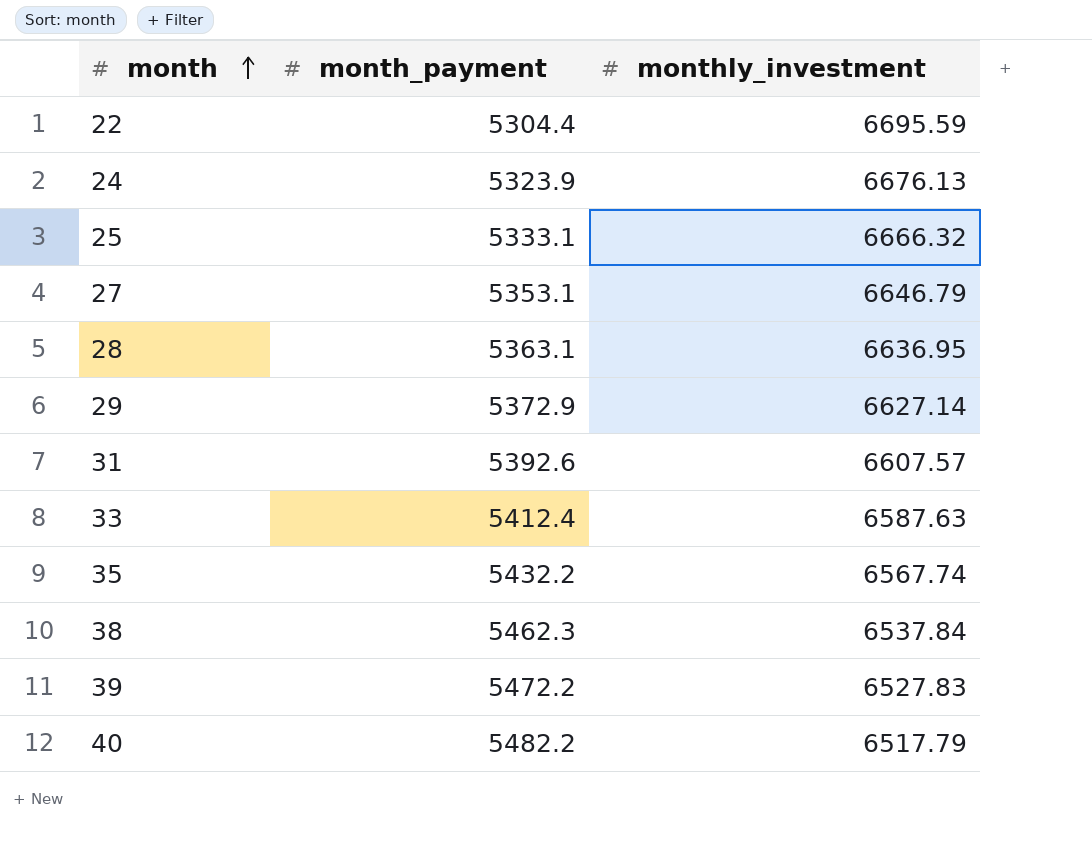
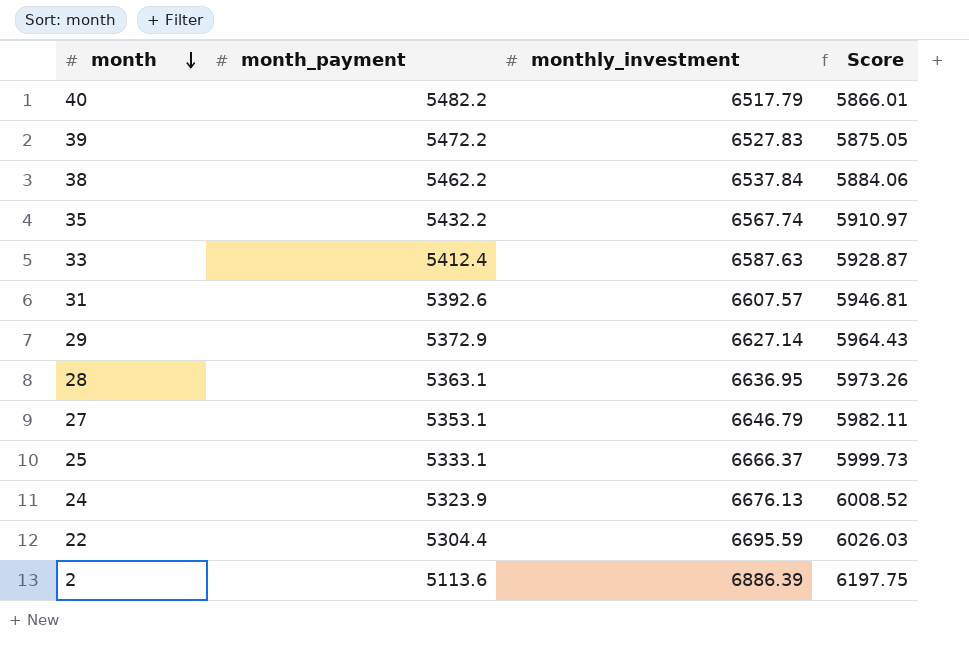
row order: month ascending -> month descending
column Score | formula: none -> [monthly_investment] * 0.9
38 | month_payment: 5462.3 -> 5462.2
25 | monthly_investment: 6666.32 -> 6666.37
row 2: none -> 5113.6 | 6886.39 | 6197.75

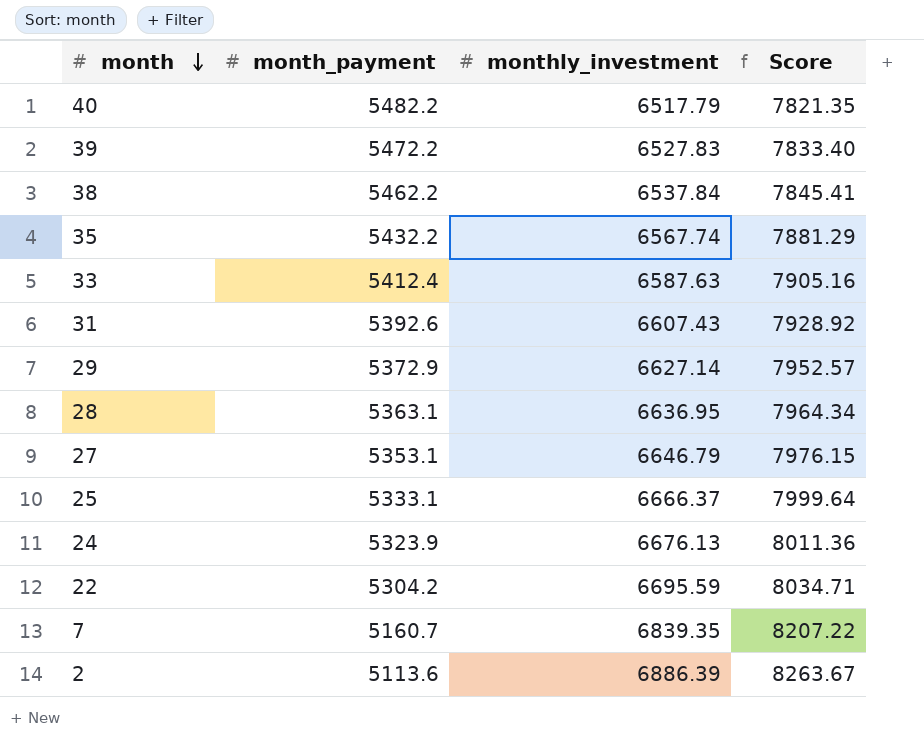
column Score | formula: [monthly_investment] * 0.9 -> [monthly_investment] * 1.2
31 | monthly_investment: 6607.57 -> 6607.43
22 | month_payment: 5304.4 -> 5304.2
row 7: none -> 5160.7 | 6839.35 | 8207.22

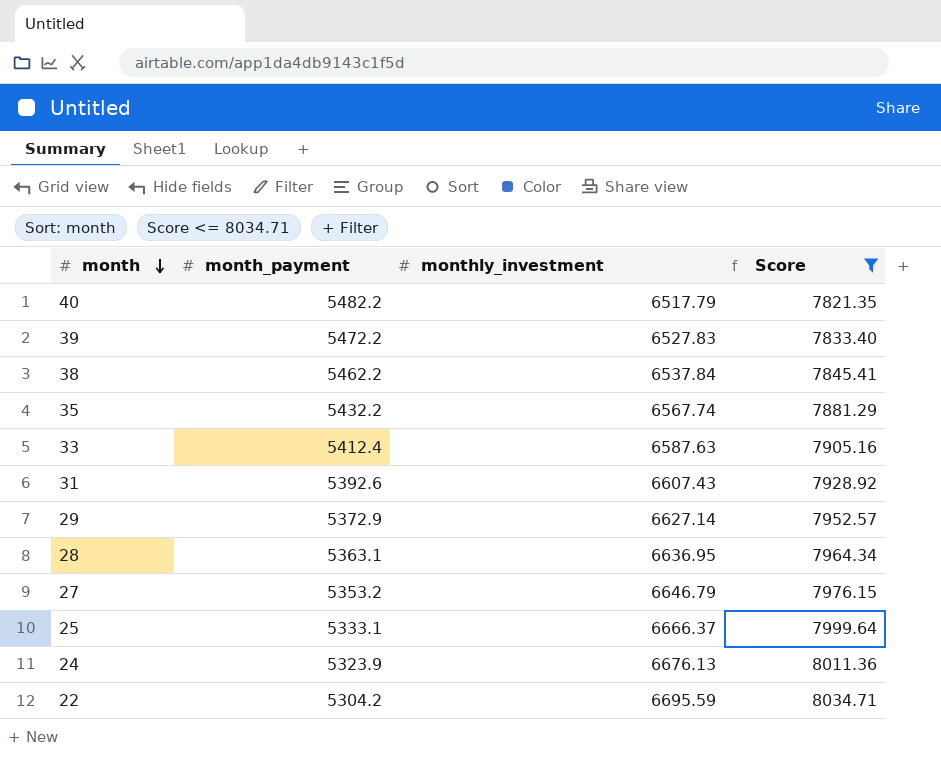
filter: none -> Score <= 8034.71
27 | month_payment: 5353.1 -> 5353.2

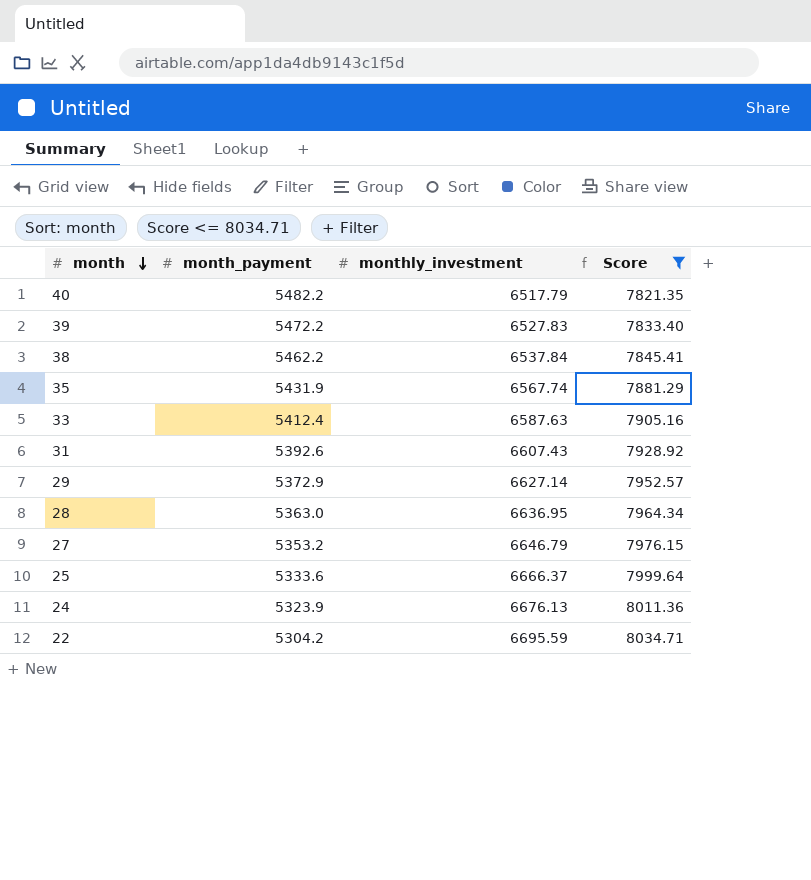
35 | month_payment: 5432.2 -> 5431.9
28 | month_payment: 5363.1 -> 5363.0
25 | month_payment: 5333.1 -> 5333.6

